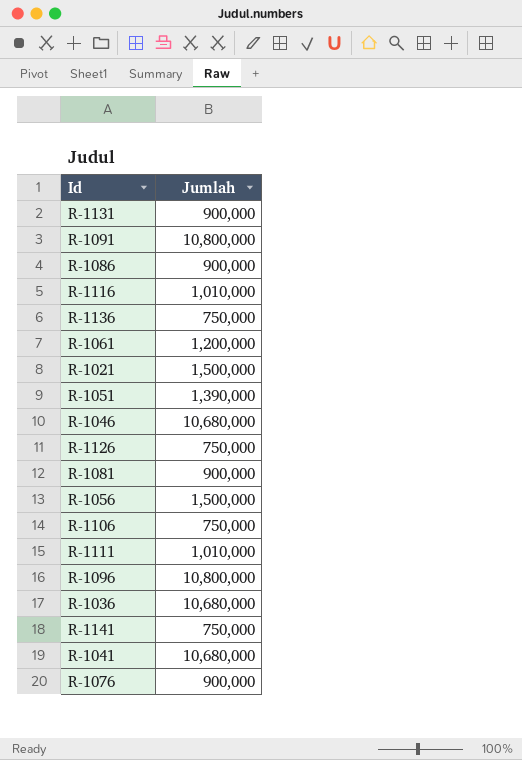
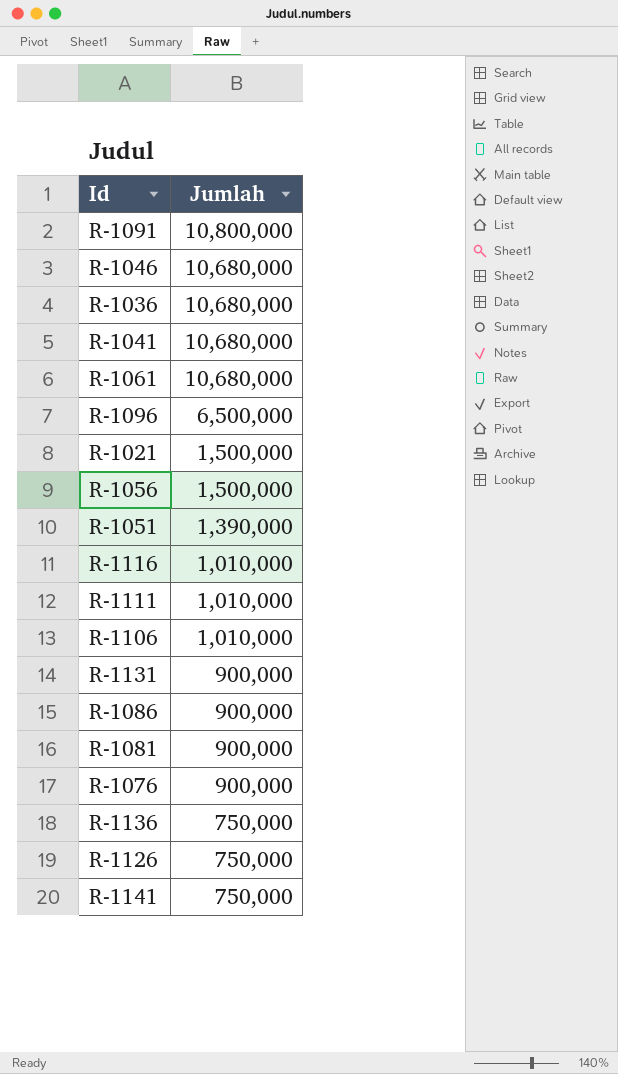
row order: none -> Jumlah descending
R-1061 | Jumlah: 1,200,000 -> 10,680,000
R-1096 | Jumlah: 10,800,000 -> 6,500,000
R-1106 | Jumlah: 750,000 -> 1,010,000

